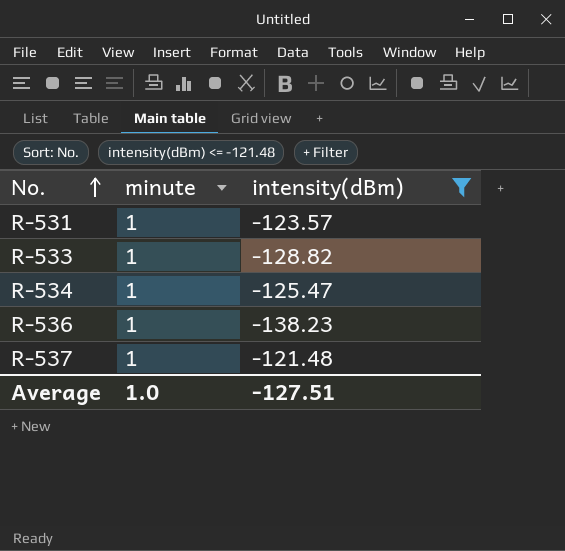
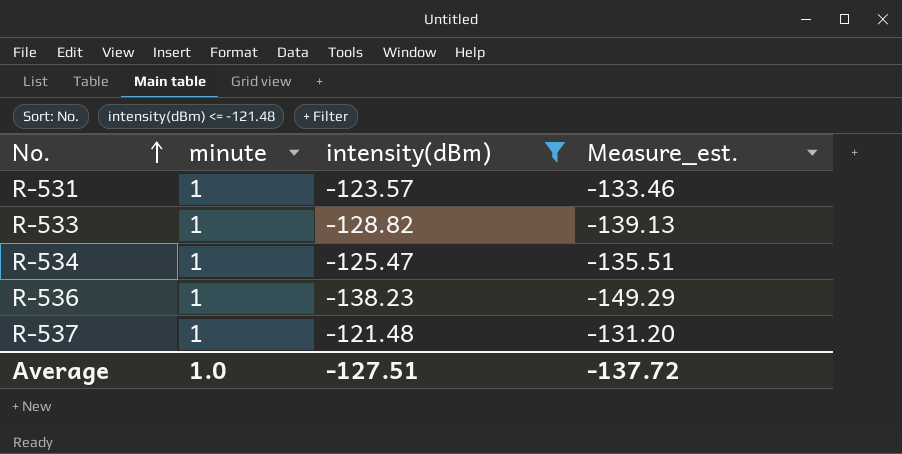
column Measure_est. | formula: none -> [intensity(dBm)] * 1.08

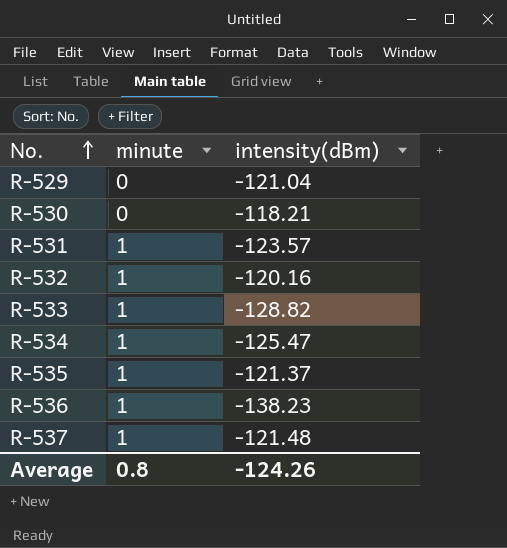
filter: intensity(dBm) <= -121.48 -> none
column Measure_est. | formula: [intensity(dBm)] * 1.08 -> none
Average | minute: 1.0 -> 0.8
Average | intensity(dBm): -127.51 -> -124.26

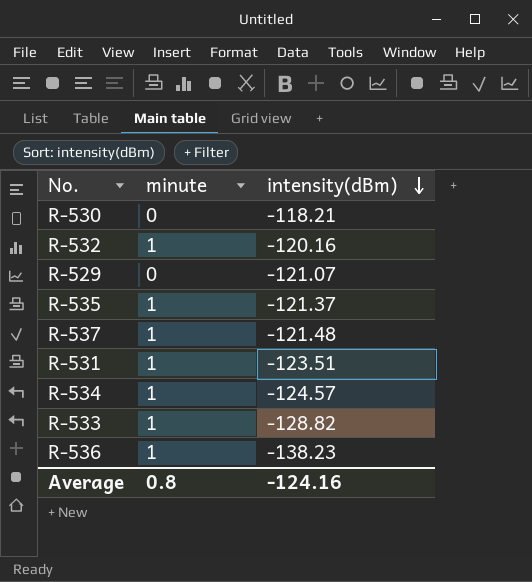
row order: No. ascending -> intensity(dBm) descending
R-529 | intensity(dBm): -121.04 -> -121.07
R-531 | intensity(dBm): -123.57 -> -123.51
R-534 | intensity(dBm): -125.47 -> -124.57
Average | intensity(dBm): -124.26 -> -124.16

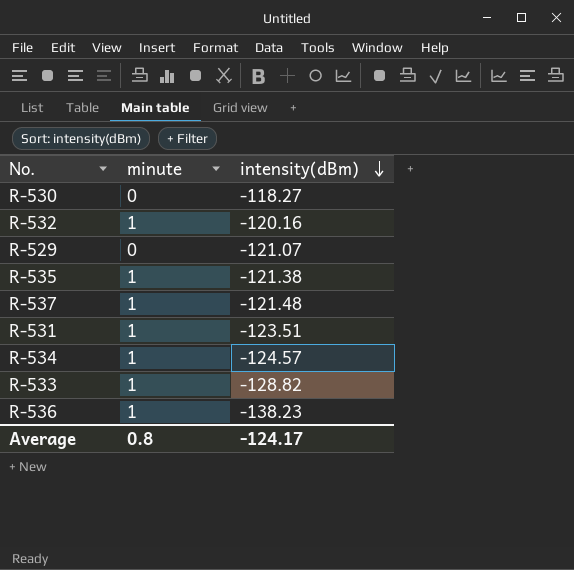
R-530 | intensity(dBm): -118.21 -> -118.27
R-535 | intensity(dBm): -121.37 -> -121.38
Average | intensity(dBm): -124.16 -> -124.17

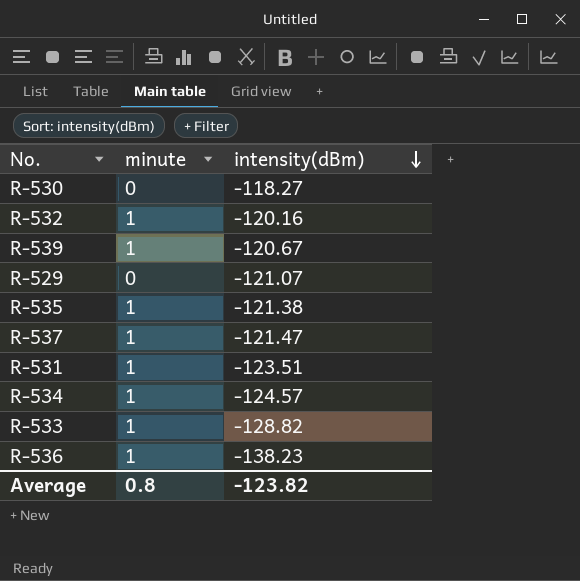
row R-539: none -> 1 | -120.67
R-537 | intensity(dBm): -121.48 -> -121.47
Average | intensity(dBm): -124.17 -> -123.82

